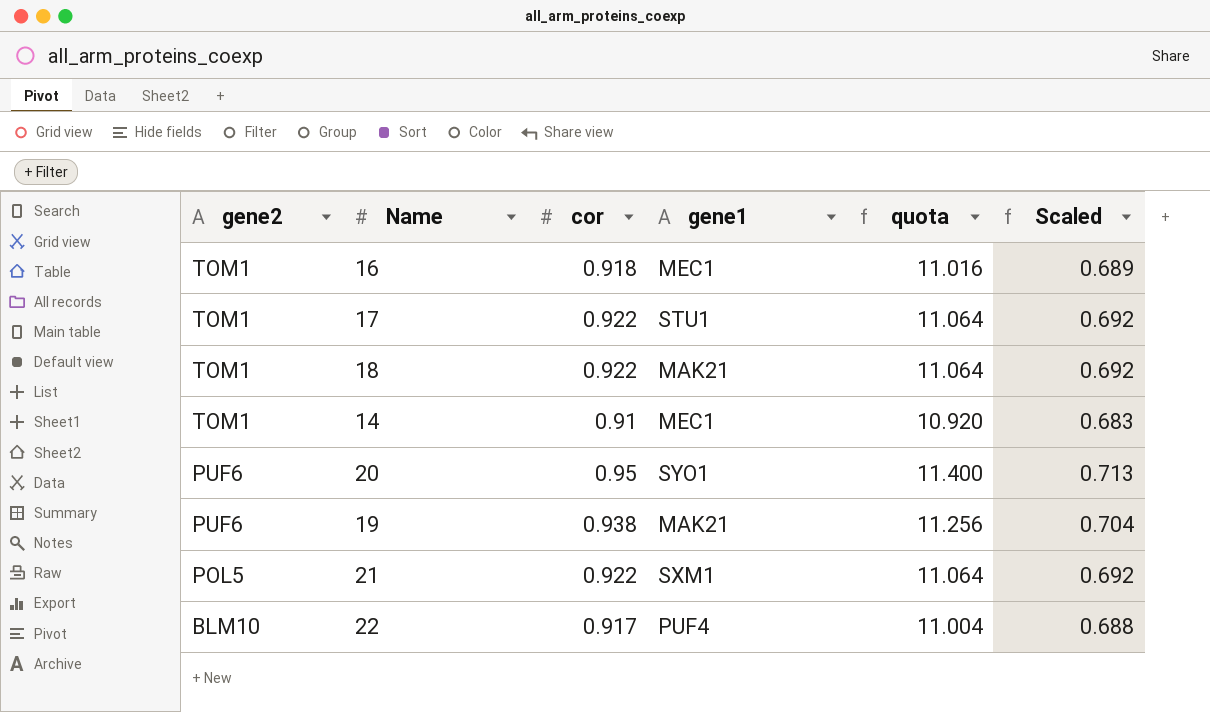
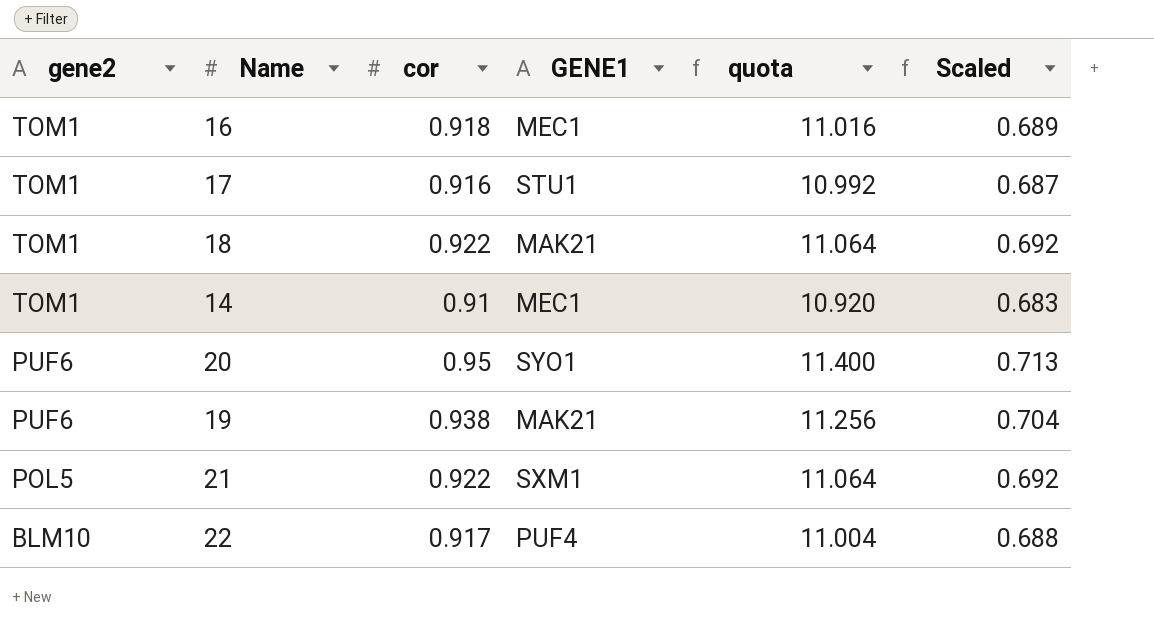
column name: gene1 -> GENE1
17 | cor: 0.922 -> 0.916
17 | quota: 11.064 -> 10.992
17 | Scaled: 0.692 -> 0.687

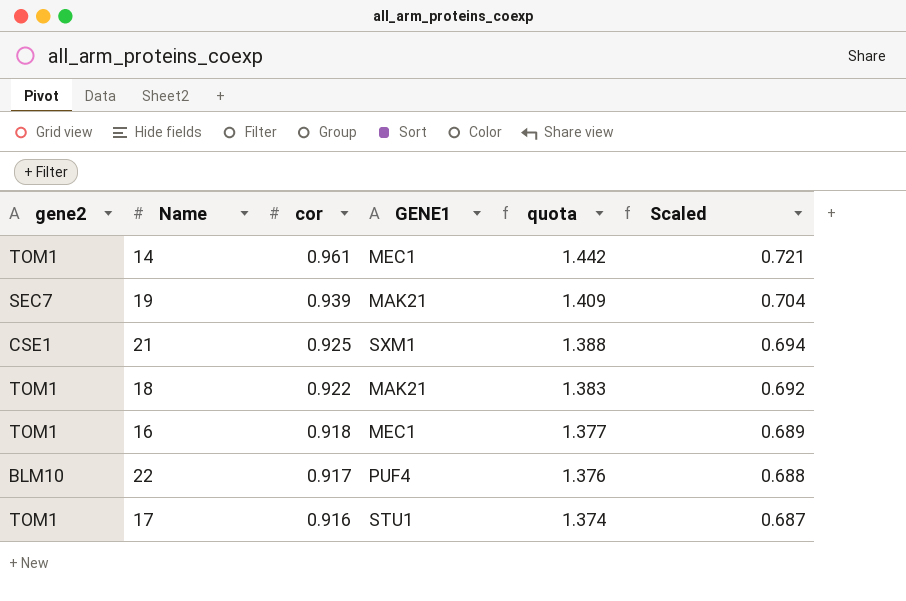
row order: gene2 descending -> cor descending
column quota | formula: [cor] * 12 -> [cor] * 1.5
row 20: PUF6 | 0.95 | SYO1 | 11.400 | 0.713 -> none
14 | cor: 0.91 -> 0.961
14 | Scaled: 0.683 -> 0.721
19 | gene2: PUF6 -> SEC7
19 | cor: 0.938 -> 0.939
21 | gene2: POL5 -> CSE1
21 | cor: 0.922 -> 0.925
21 | Scaled: 0.692 -> 0.694

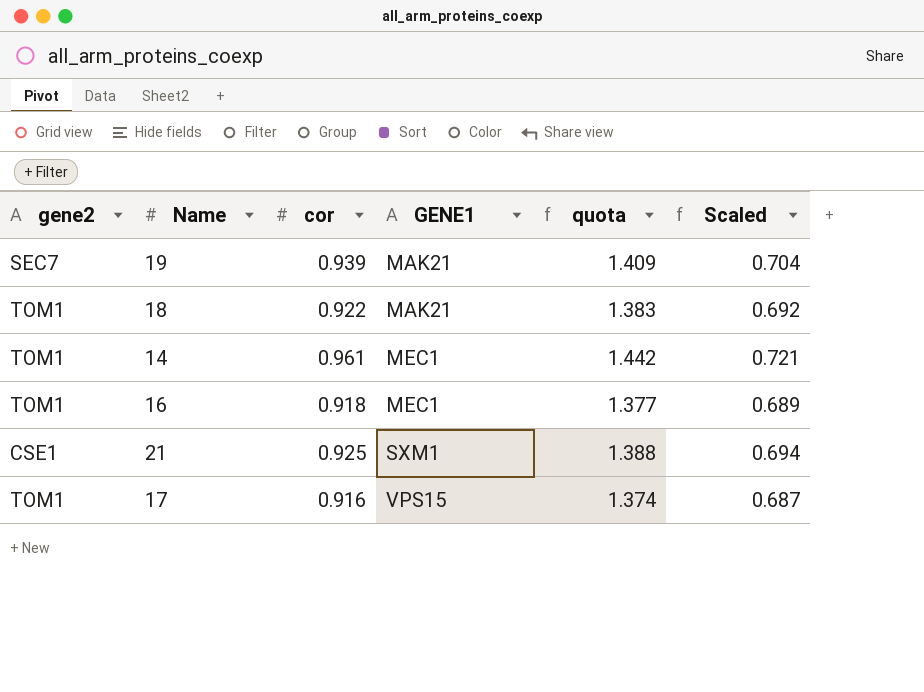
row order: cor descending -> GENE1 ascending
row 22: BLM10 | 0.917 | PUF4 | 1.376 | 0.688 -> none
17 | GENE1: STU1 -> VPS15

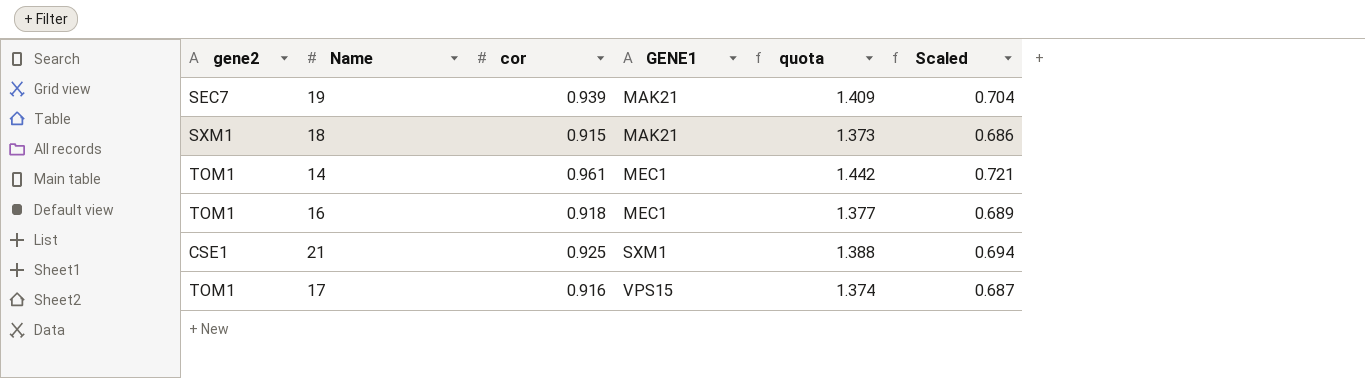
18 | gene2: TOM1 -> SXM1
18 | cor: 0.922 -> 0.915
18 | quota: 1.383 -> 1.373
18 | Scaled: 0.692 -> 0.686

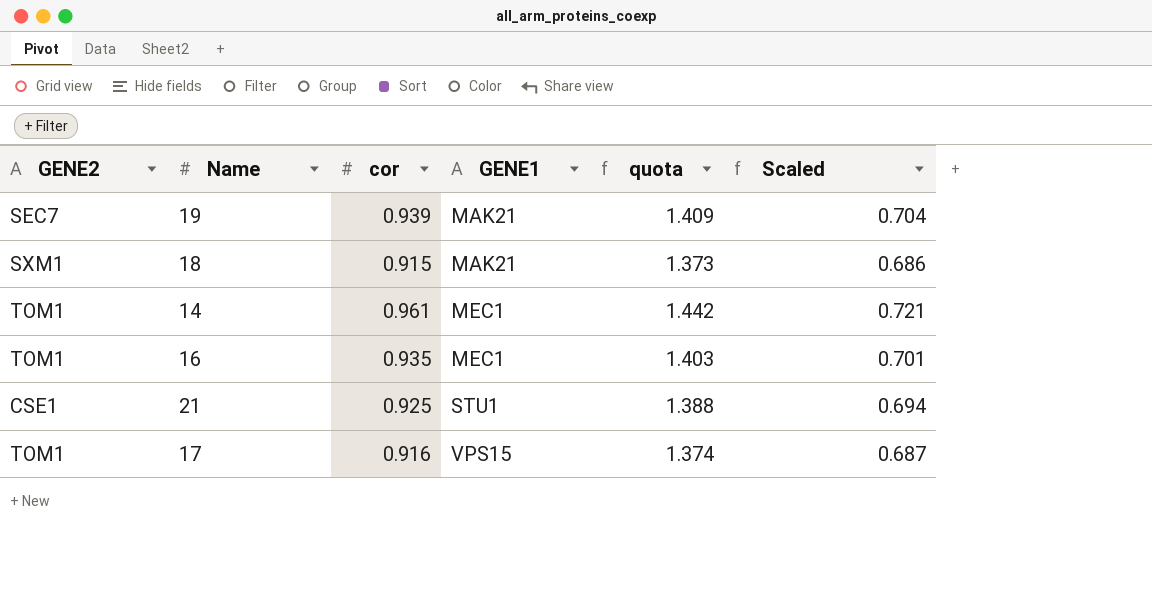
column name: gene2 -> GENE2
16 | cor: 0.918 -> 0.935
16 | quota: 1.377 -> 1.403
16 | Scaled: 0.689 -> 0.701
21 | GENE1: SXM1 -> STU1

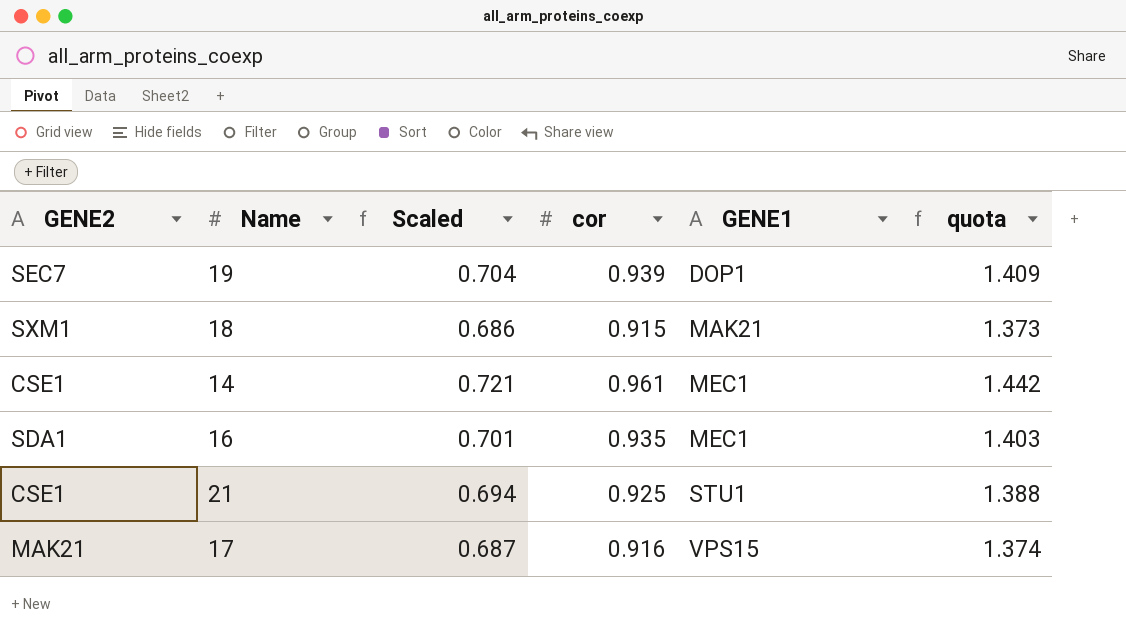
column Scaled | position: 6 -> 3
19 | GENE1: MAK21 -> DOP1
14 | GENE2: TOM1 -> CSE1
16 | GENE2: TOM1 -> SDA1
17 | GENE2: TOM1 -> MAK21

